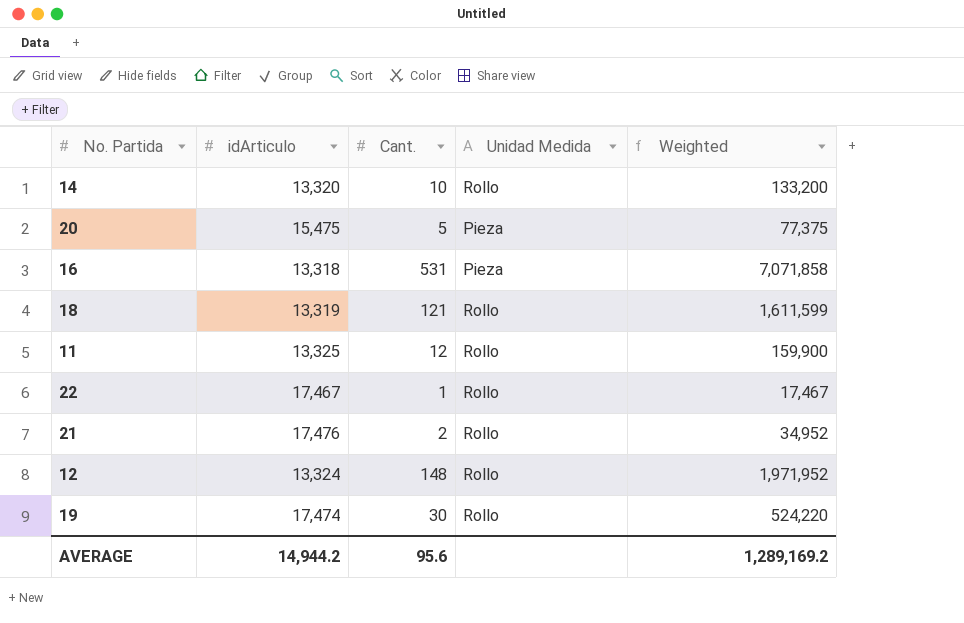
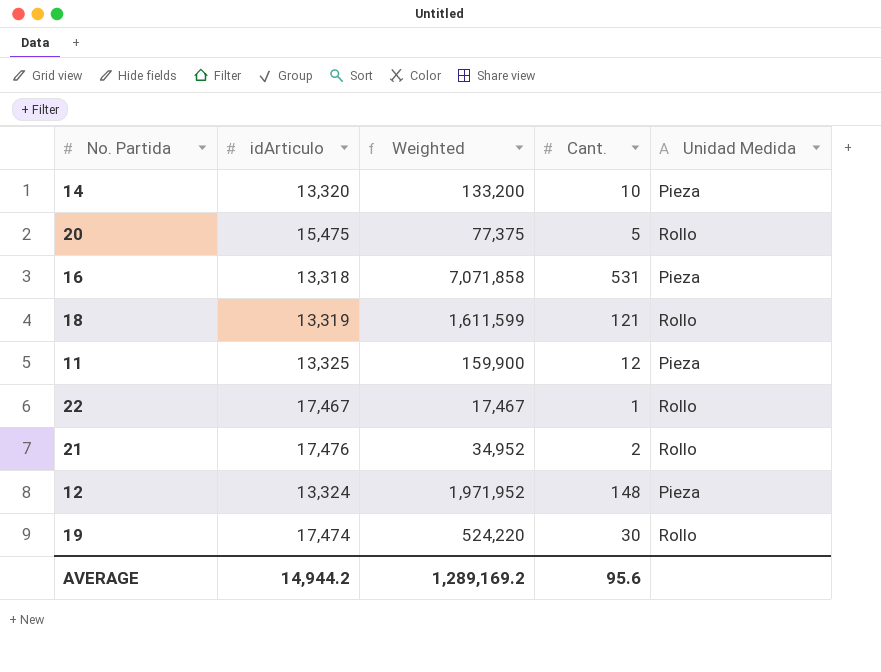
column Weighted | position: 5 -> 3
14 | Unidad Medida: Rollo -> Pieza
20 | Unidad Medida: Pieza -> Rollo
11 | Unidad Medida: Rollo -> Pieza
12 | Unidad Medida: Rollo -> Pieza

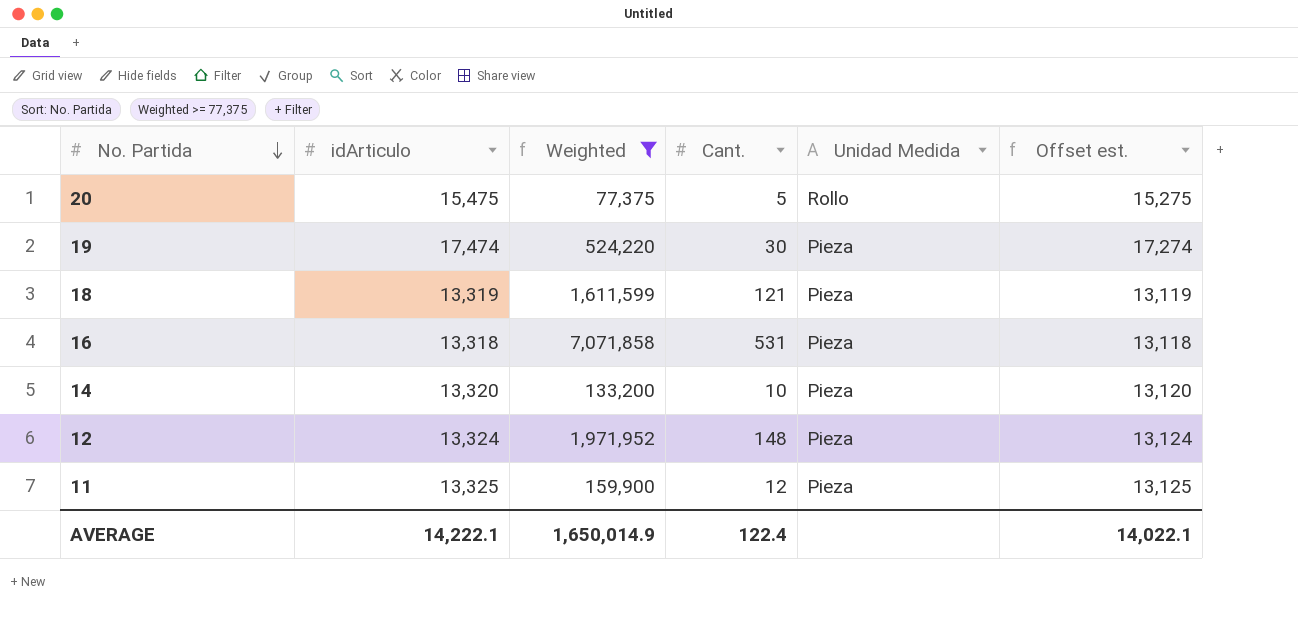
filter: none -> Weighted >= 77,375
row order: none -> No. Partida descending
column Offset est. | formula: none -> [idArticulo] - 200
19 | Unidad Medida: Rollo -> Pieza
18 | Unidad Medida: Rollo -> Pieza
AVERAGE | idArticulo: 14,944.2 -> 14,222.1
AVERAGE | Weighted: 1,289,169.2 -> 1,650,014.9
AVERAGE | Cant.: 95.6 -> 122.4

